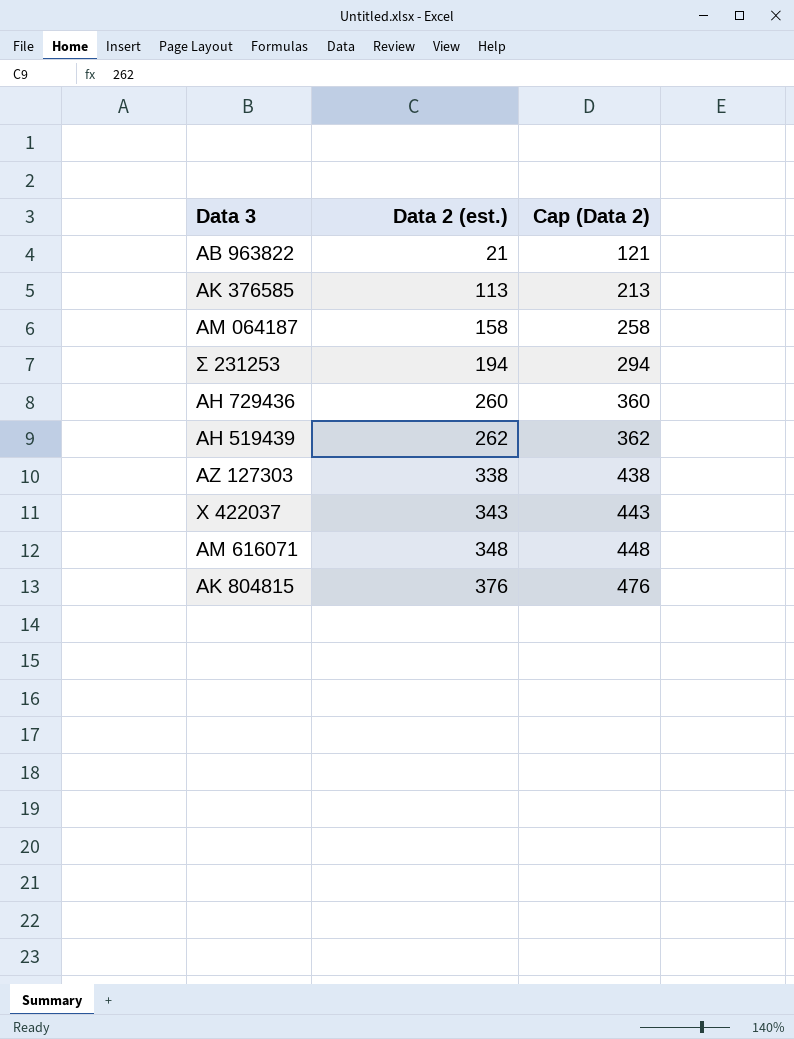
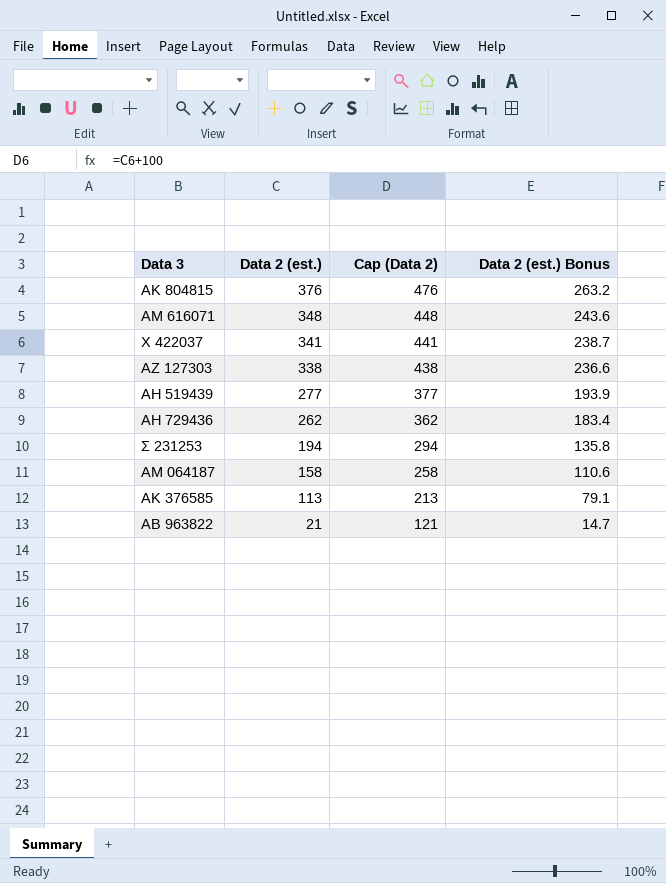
row order: Data 2 (est.) ascending -> Data 2 (est.) descending
column Data 2 (est.) Bonus | formula: none -> [Data 2 (est.)] * 0.7
Χ 422037 | Data 2 (est.): 343 -> 341
Χ 422037 | Cap (Data 2): 443 -> 441
ΑΗ 519439 | Data 2 (est.): 262 -> 277
ΑΗ 519439 | Cap (Data 2): 362 -> 377
ΑΗ 729436 | Data 2 (est.): 260 -> 262
ΑΗ 729436 | Cap (Data 2): 360 -> 362

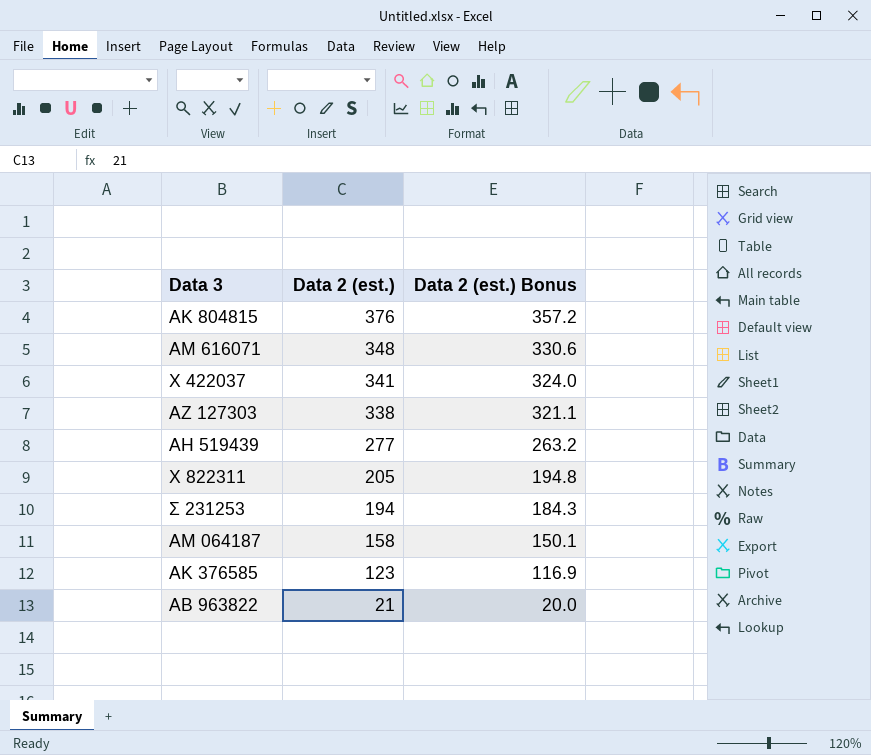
column Cap (Data 2) | formula: [Data 2 (est.)] + 100 -> none
column Data 2 (est.) Bonus | formula: [Data 2 (est.)] * 0.7 -> [Data 2 (est.)] * 0.95
row ΑΗ 729436: 262 | 362 | 183.4 -> none
row Χ 822311: none -> 205 | 194.8
ΑΚ 376585 | Data 2 (est.): 113 -> 123

